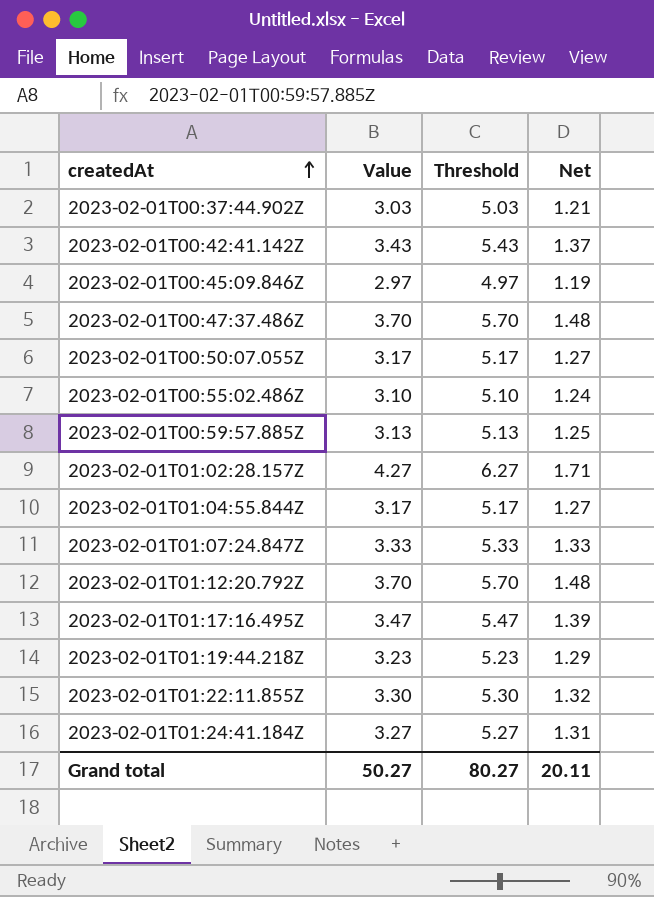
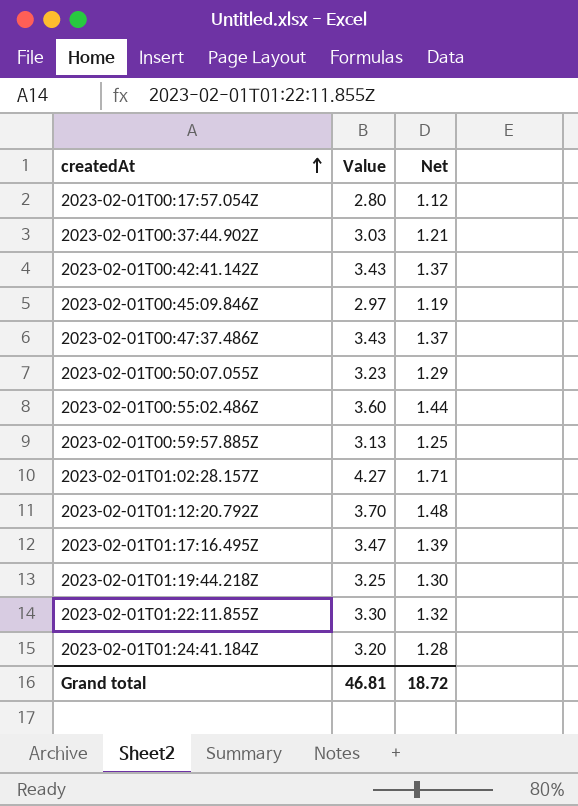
column Threshold | formula: [Value] + 2 -> none
row 2023-02-01T01:04:55.844Z: 3.17 | 5.17 | 1.27 -> none
row 2023-02-01T01:07:24.847Z: 3.33 | 5.33 | 1.33 -> none
row 2023-02-01T00:17:57.054Z: none -> 2.80 | 1.12
2023-02-01T00:47:37.486Z | Value: 3.70 -> 3.43
2023-02-01T00:47:37.486Z | Net: 1.48 -> 1.37
2023-02-01T00:50:07.055Z | Value: 3.17 -> 3.23
2023-02-01T00:50:07.055Z | Net: 1.27 -> 1.29
2023-02-01T00:55:02.486Z | Value: 3.10 -> 3.60
2023-02-01T00:55:02.486Z | Net: 1.24 -> 1.44
2023-02-01T01:19:44.218Z | Value: 3.23 -> 3.25
2023-02-01T01:19:44.218Z | Net: 1.29 -> 1.30
2023-02-01T01:24:41.184Z | Value: 3.27 -> 3.20
2023-02-01T01:24:41.184Z | Net: 1.31 -> 1.28
Grand total | Value: 50.27 -> 46.81
Grand total | Net: 20.11 -> 18.72

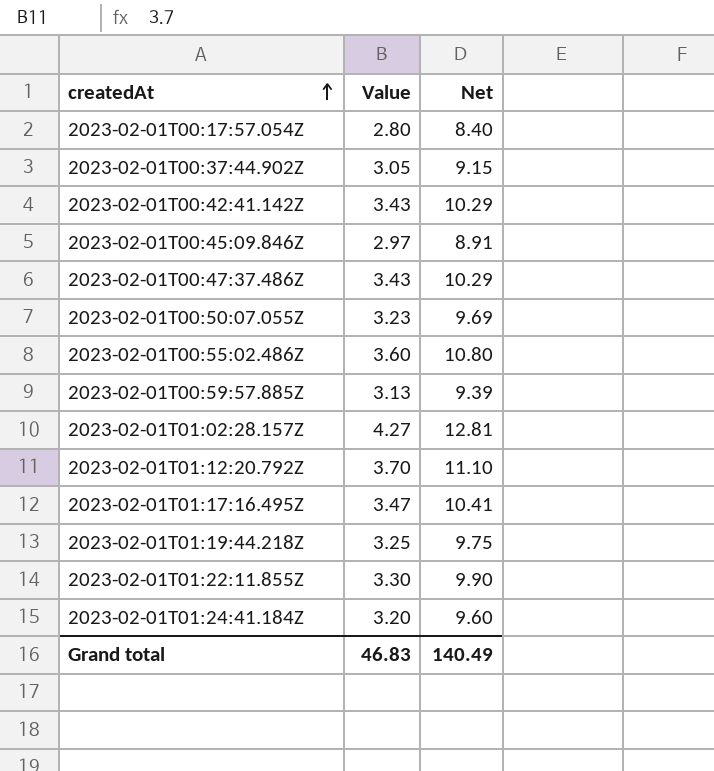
column Net | formula: [Value] * 0.4 -> [Value] * 3
2023-02-01T00:37:44.902Z | Value: 3.03 -> 3.05
Grand total | Value: 46.81 -> 46.83
Grand total | Net: 18.72 -> 140.49

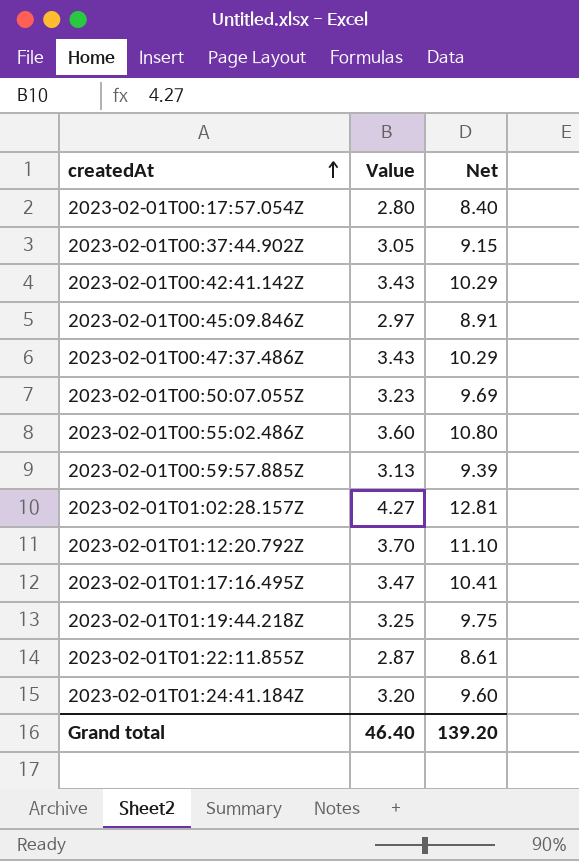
2023-02-01T01:22:11.855Z | Value: 3.30 -> 2.87
2023-02-01T01:22:11.855Z | Net: 9.90 -> 8.61
Grand total | Value: 46.83 -> 46.40
Grand total | Net: 140.49 -> 139.20

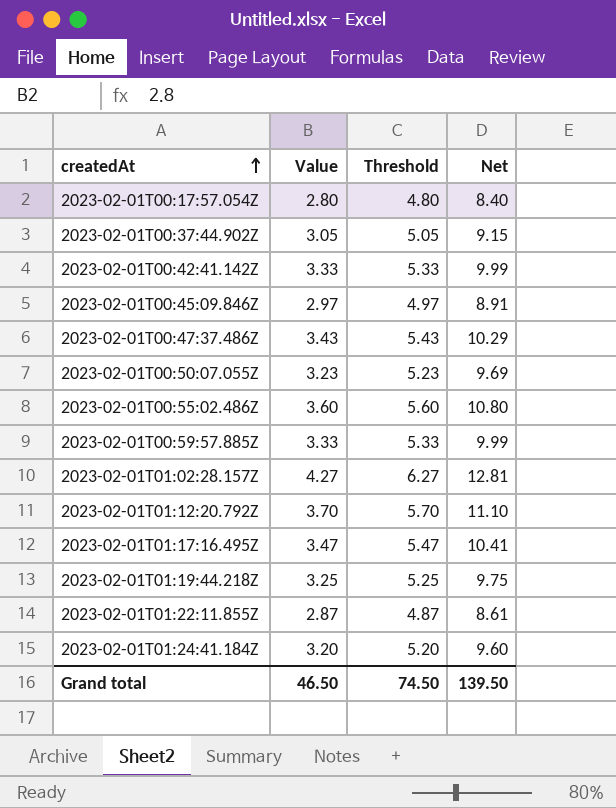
column Threshold | formula: none -> [Value] + 2
2023-02-01T00:42:41.142Z | Value: 3.43 -> 3.33
2023-02-01T00:42:41.142Z | Net: 10.29 -> 9.99
2023-02-01T00:59:57.885Z | Value: 3.13 -> 3.33
2023-02-01T00:59:57.885Z | Net: 9.39 -> 9.99
Grand total | Value: 46.40 -> 46.50
Grand total | Net: 139.20 -> 139.50

